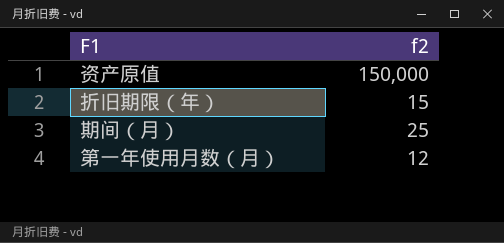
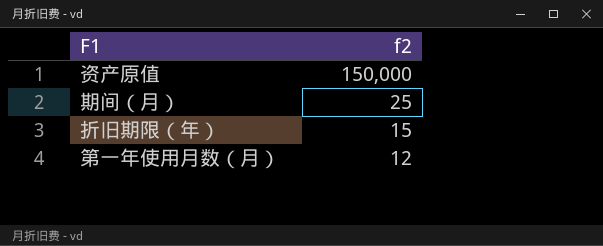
row order: none -> f2 descending

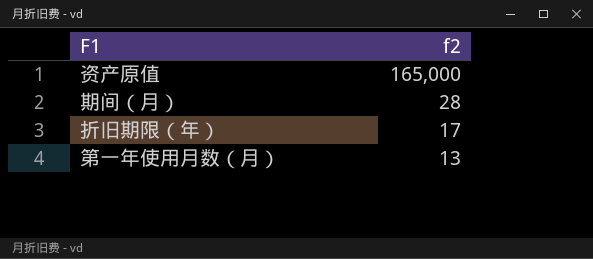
资产原值 | f2: 150,000 -> 165,000
期间（月） | f2: 25 -> 28
折旧期限（年） | f2: 15 -> 17
第一年使用月数（月） | f2: 12 -> 13

